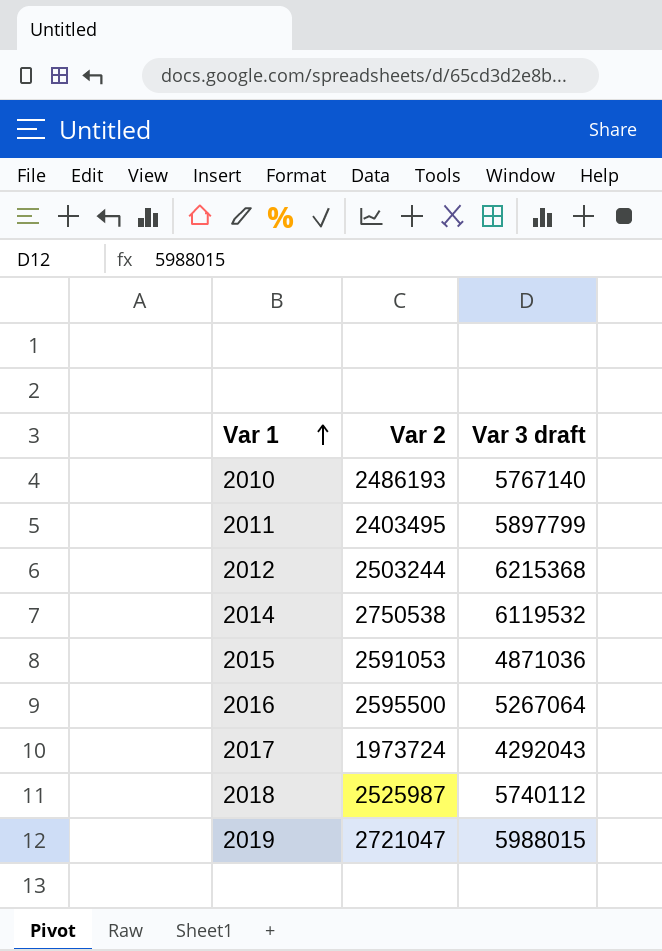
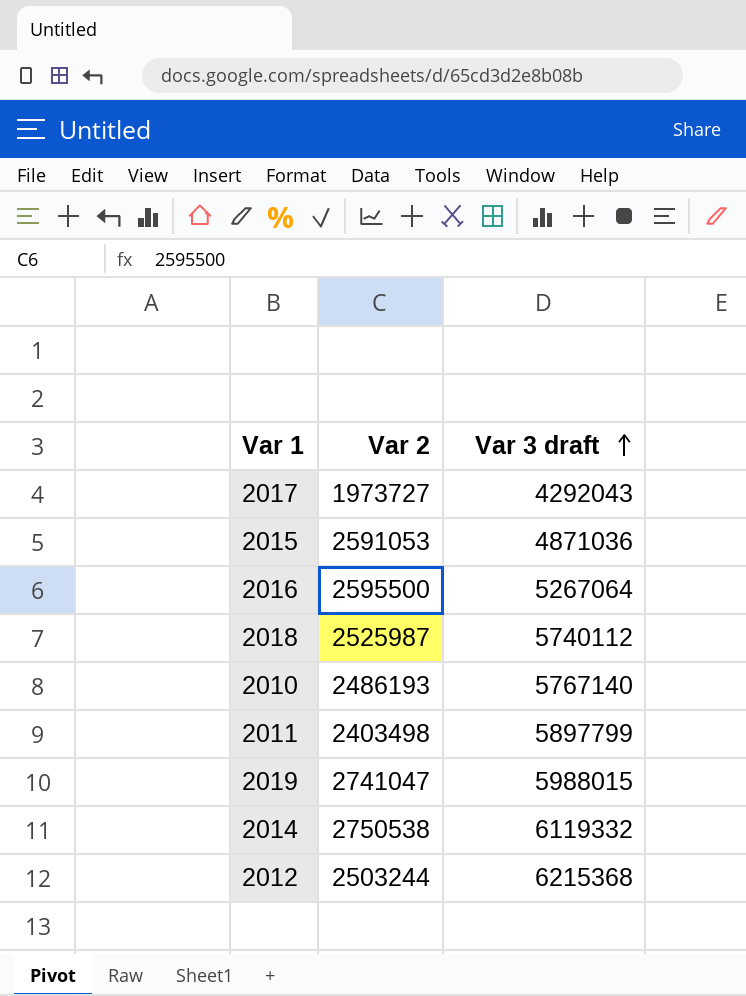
row order: Var 1 ascending -> Var 3 draft ascending
2017 | Var 2: 1973724 -> 1973727
2011 | Var 2: 2403495 -> 2403498
2019 | Var 2: 2721047 -> 2741047
2014 | Var 3 draft: 6119532 -> 6119332

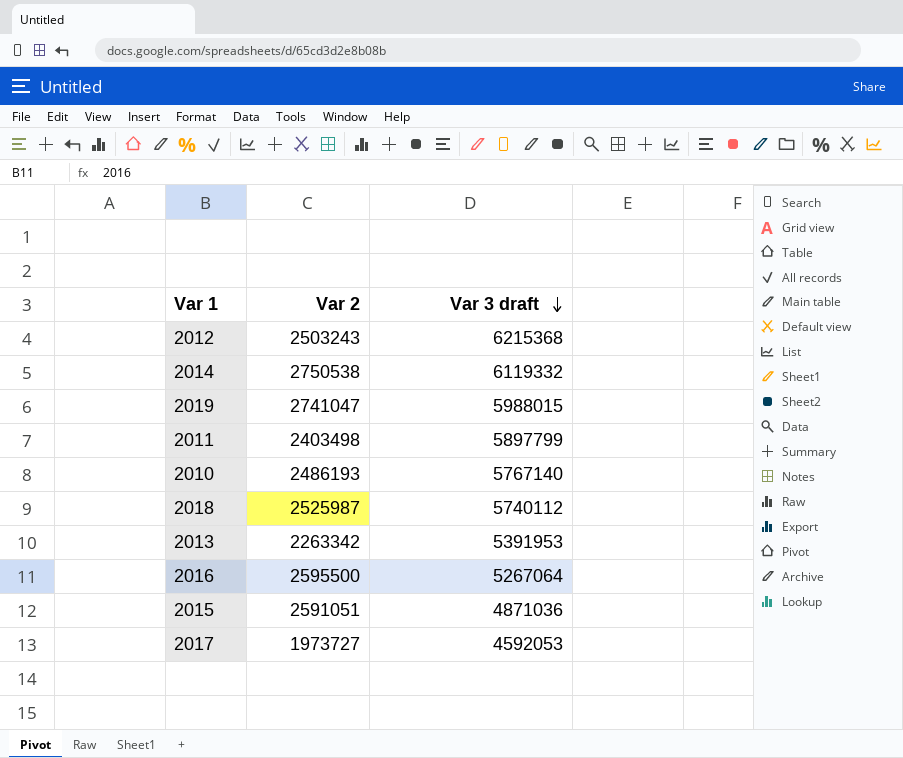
row order: Var 3 draft ascending -> Var 3 draft descending
2012 | Var 2: 2503244 -> 2503243
row 2013: none -> 2263342 | 5391953
2015 | Var 2: 2591053 -> 2591051
2017 | Var 3 draft: 4292043 -> 4592053

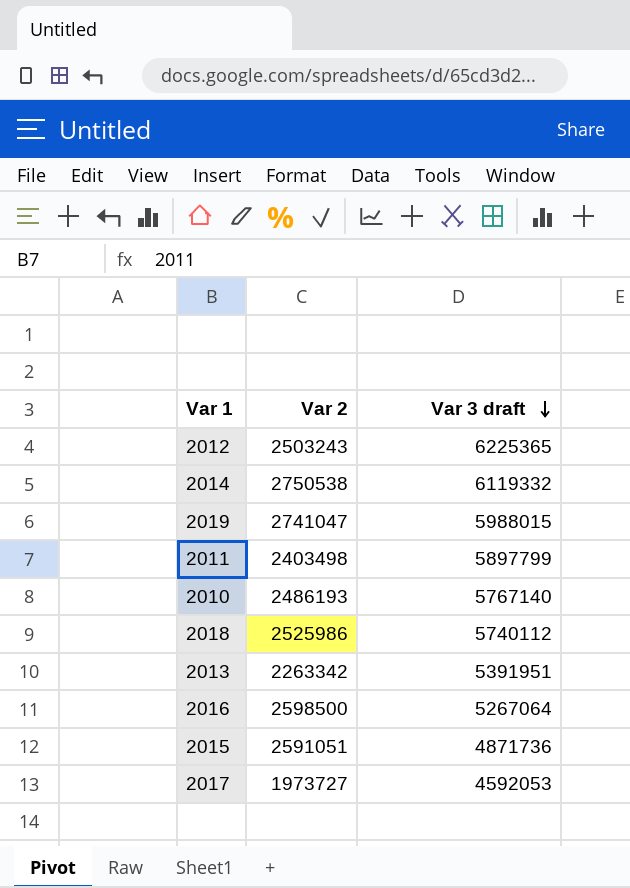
2012 | Var 3 draft: 6215368 -> 6225365
2018 | Var 2: 2525987 -> 2525986
2013 | Var 3 draft: 5391953 -> 5391951
2016 | Var 2: 2595500 -> 2598500
2015 | Var 3 draft: 4871036 -> 4871736

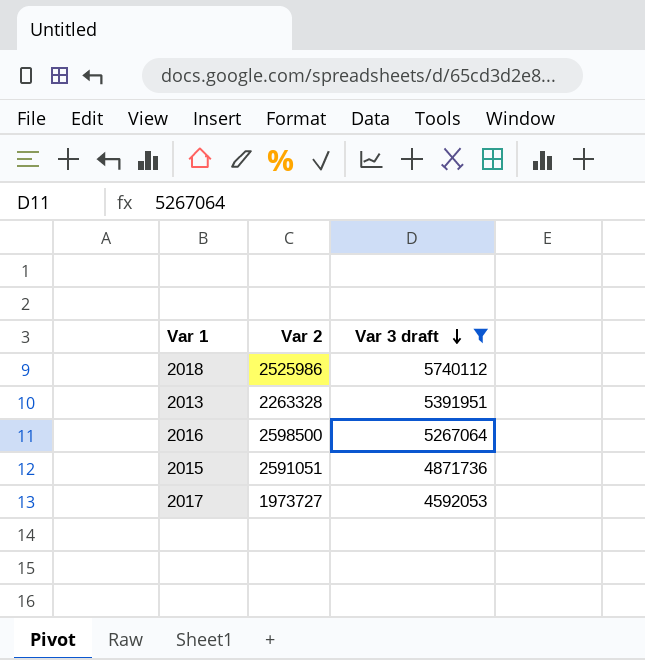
filter: none -> Var 3 draft <= 5740112
2013 | Var 2: 2263342 -> 2263328

